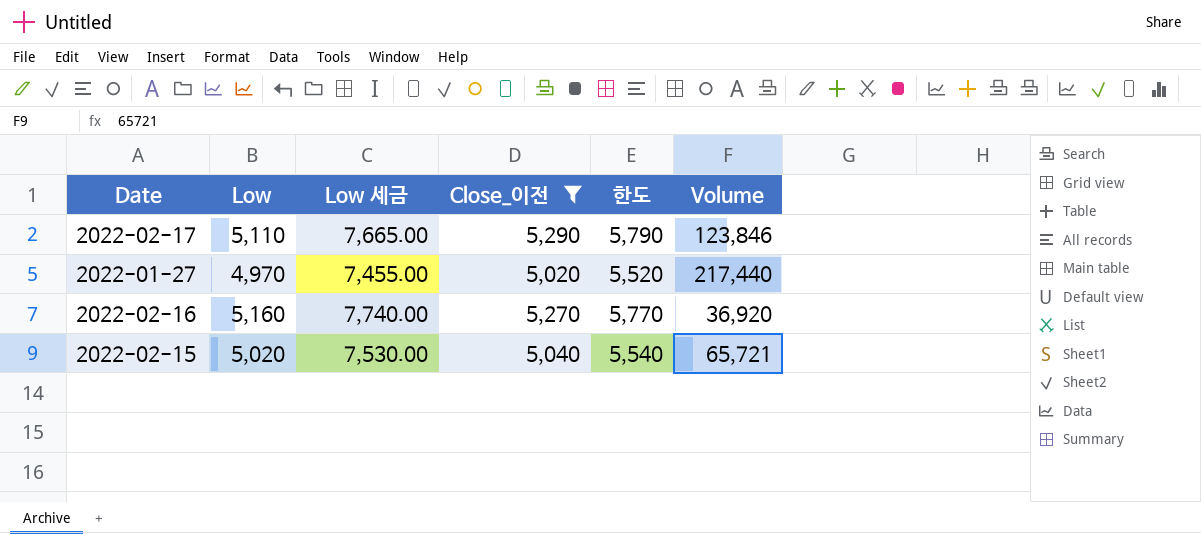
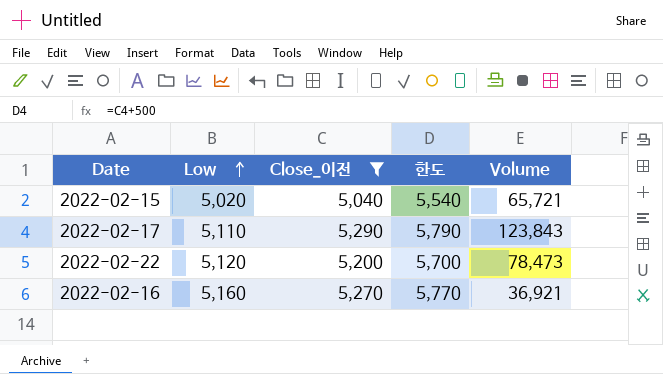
row order: none -> Low ascending
column Low 세금 | formula: [Low] * 1.5 -> none
row 2022-01-27: 4,970 | 7,455.00 | 5,020 | 5,520 | 217,440 -> none
2022-02-17 | Volume: 123,846 -> 123,843
row 2022-02-22: none -> 5,120 | 5,200 | 5,700 | 78,473
2022-02-16 | Volume: 36,920 -> 36,921

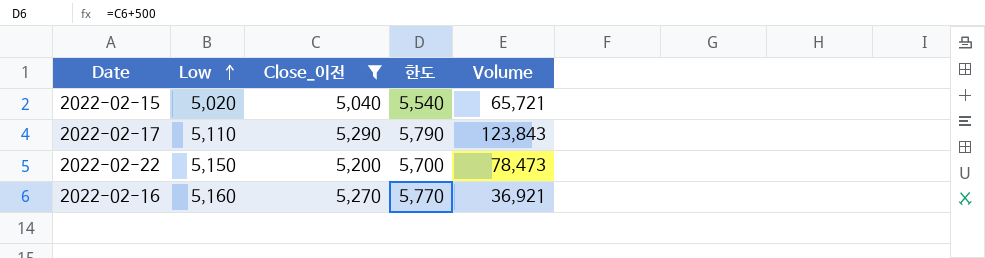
2022-02-22 | Low: 5,120 -> 5,150

